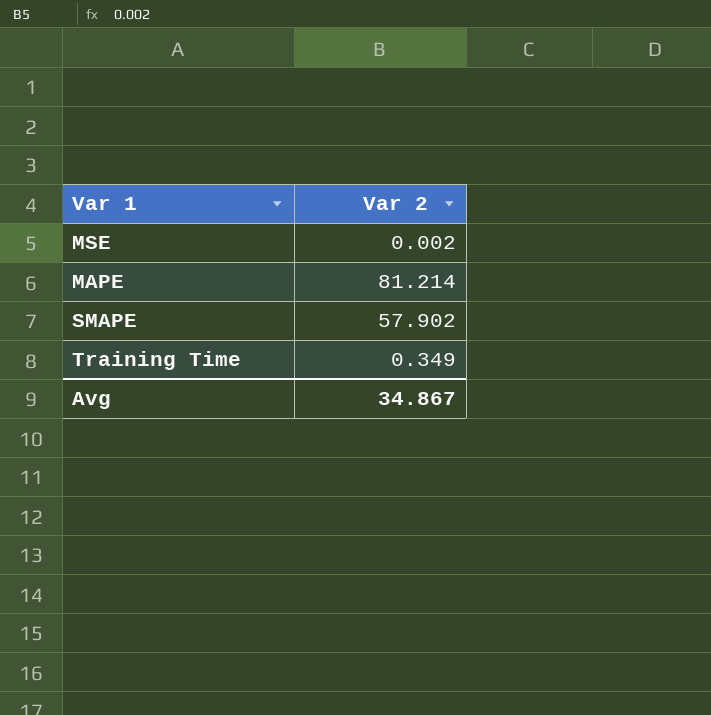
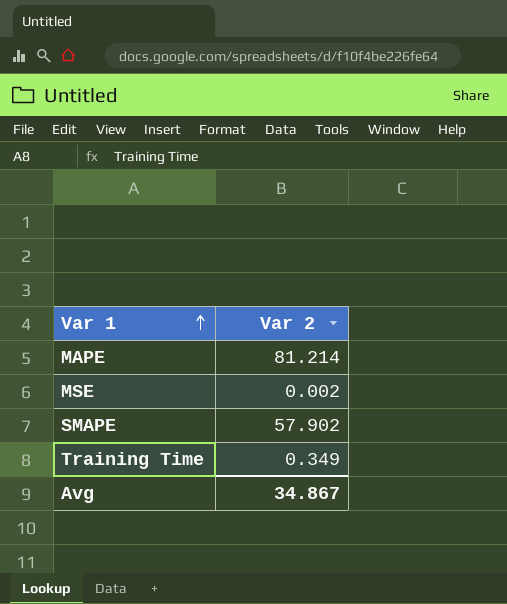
row order: none -> Var 1 ascending

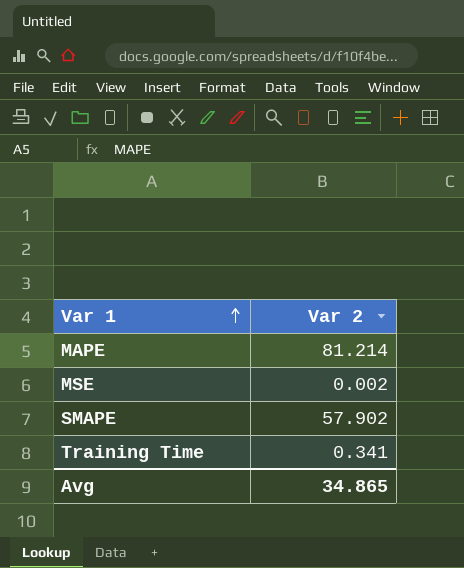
Training Time | Var 2: 0.349 -> 0.341
Avg | Var 2: 34.867 -> 34.865

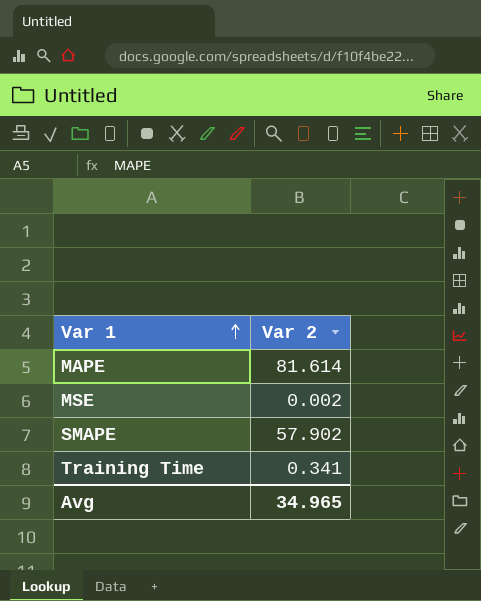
MAPE | Var 2: 81.214 -> 81.614
Avg | Var 2: 34.865 -> 34.965

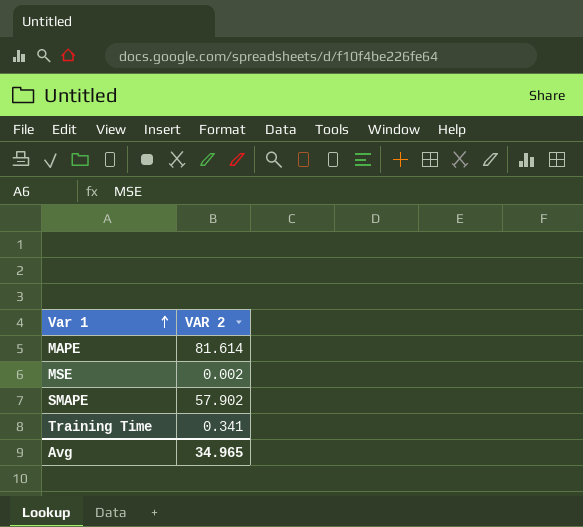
column name: Var 2 -> VAR 2

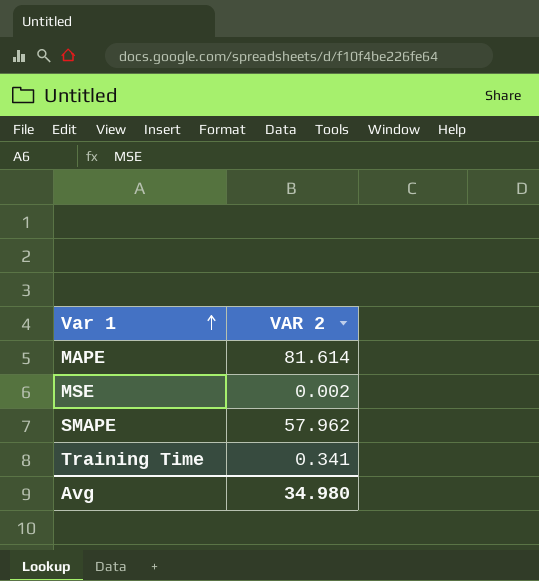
SMAPE | VAR 2: 57.902 -> 57.962
Avg | VAR 2: 34.965 -> 34.980

